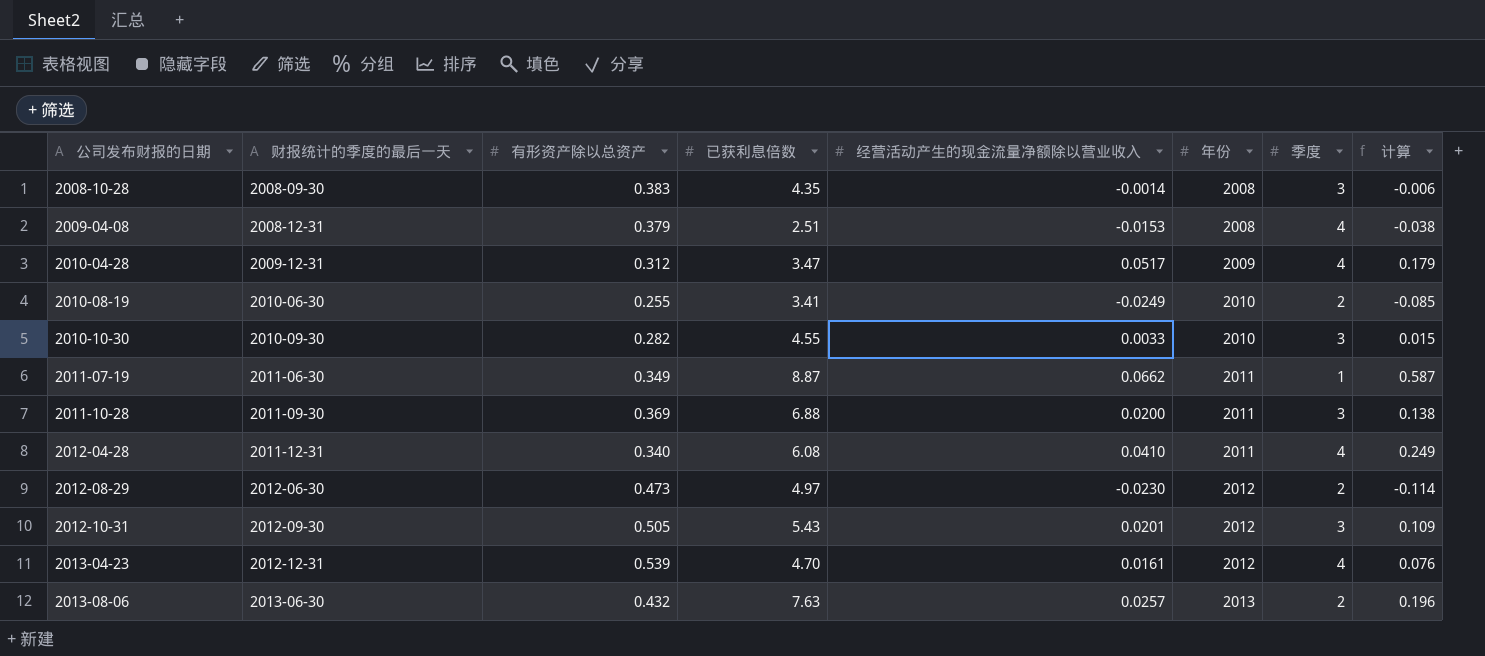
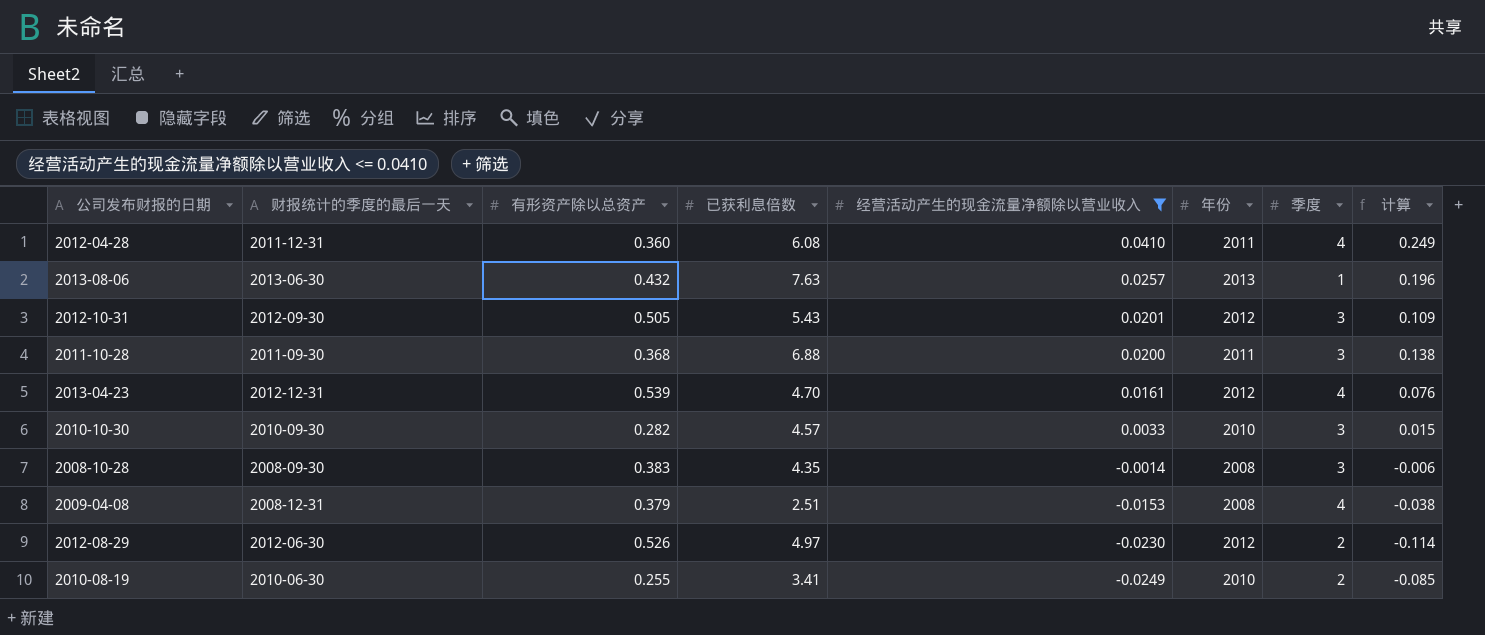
filter: none -> 经营活动产生的现金流量净额除以营业收入 <= 0.0410
row order: 公司发布财报的日期 ascending -> 经营活动产生的现金流量净额除以营业收入 descending
2012-04-28 | 有形资产除以总资产: 0.340 -> 0.360
2013-08-06 | 季度: 2 -> 1
2011-10-28 | 有形资产除以总资产: 0.369 -> 0.368
2010-10-30 | 已获利息倍数: 4.55 -> 4.57
2012-08-29 | 有形资产除以总资产: 0.473 -> 0.526

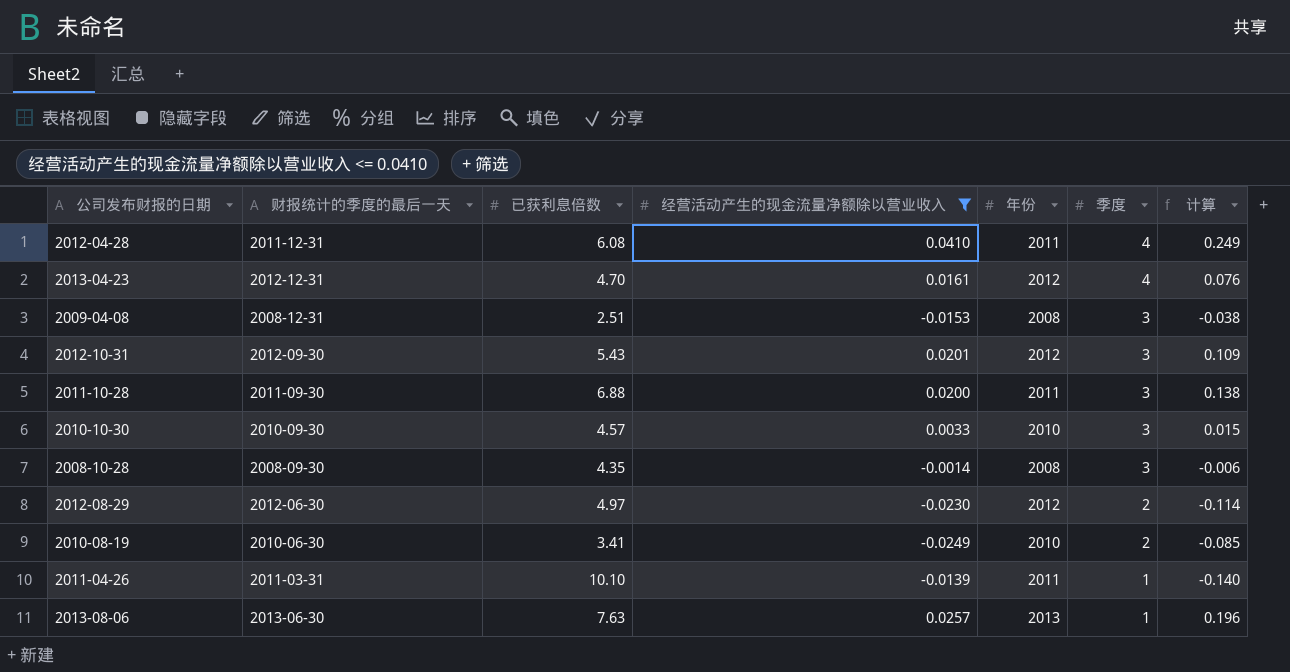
row order: 经营活动产生的现金流量净额除以营业收入 descending -> 季度 descending
column 有形资产除以总资产 | position: 3 -> none
2009-04-08 | 季度: 4 -> 3
row 2011-04-26: none -> 2011-03-31 | 10.10 | -0.0139 | 2011 | 1 | -0.140

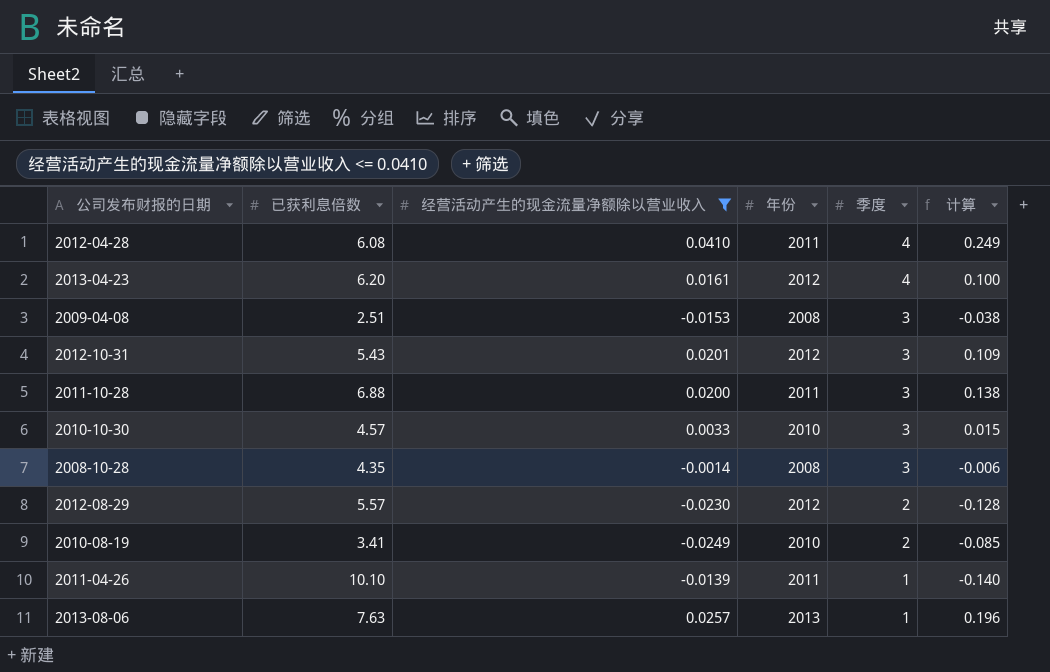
column 财报统计的季度的最后一天 | position: 2 -> none
2013-04-23 | 已获利息倍数: 4.70 -> 6.20
2013-04-23 | 计算: 0.076 -> 0.100
2012-08-29 | 已获利息倍数: 4.97 -> 5.57
2012-08-29 | 计算: -0.114 -> -0.128

